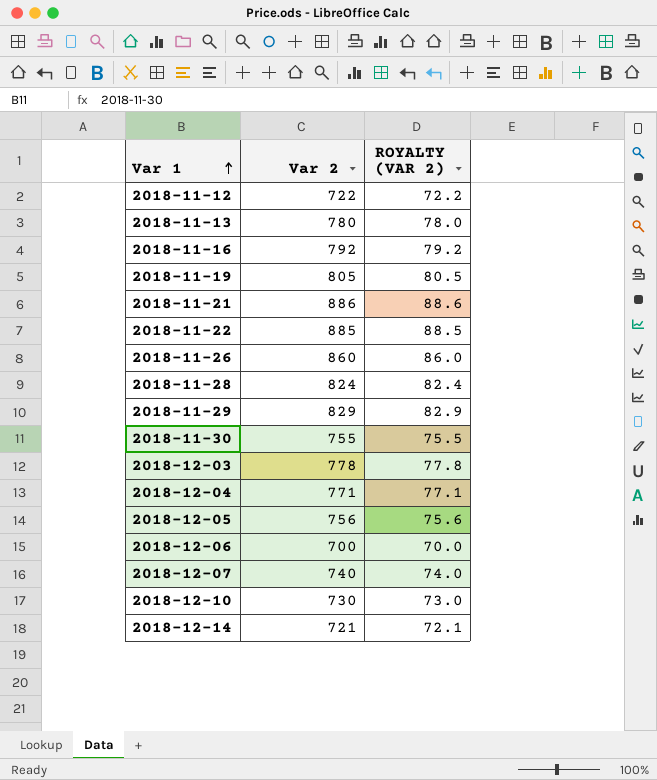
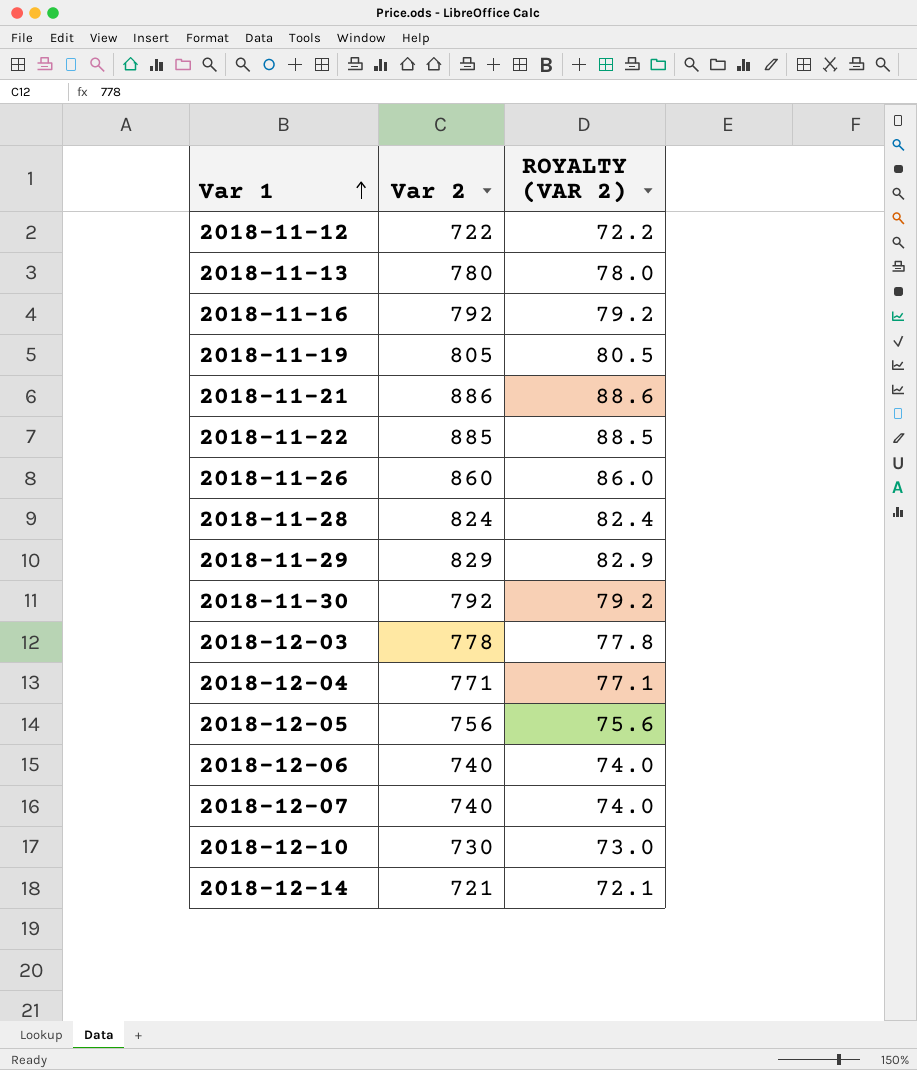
2018-11-30 | Var 2: 755 -> 792
2018-11-30 | ROYALTY (VAR 2): 75.5 -> 79.2
2018-12-06 | Var 2: 700 -> 740
2018-12-06 | ROYALTY (VAR 2): 70.0 -> 74.0

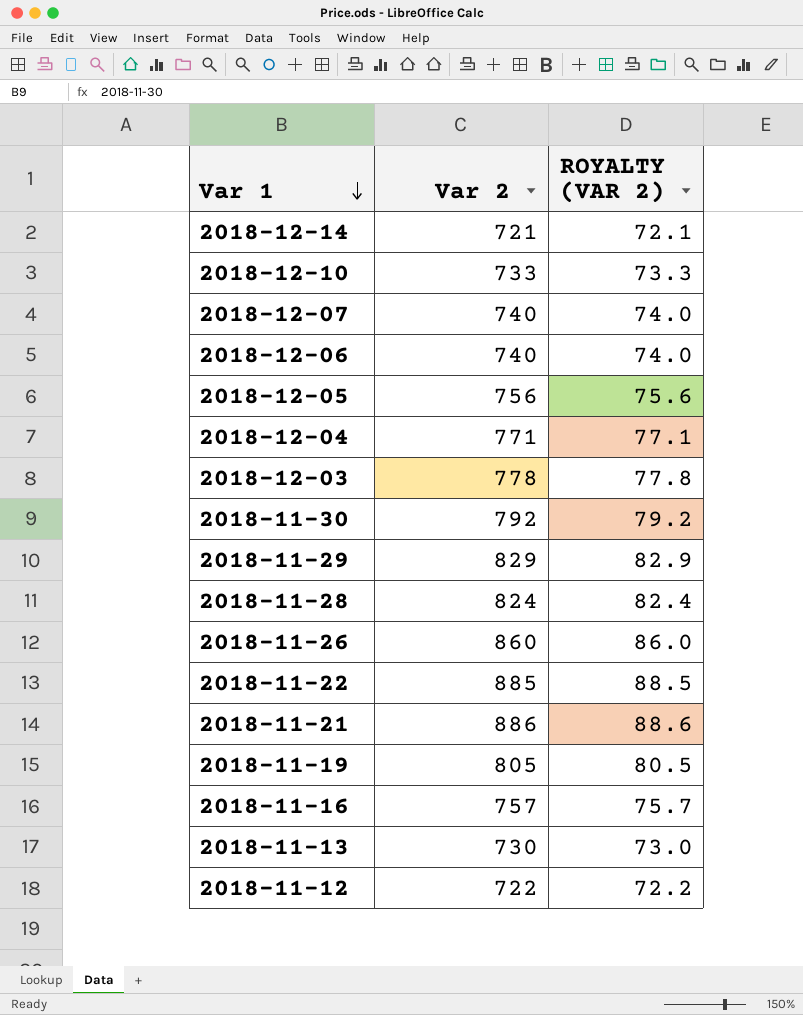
row order: Var 1 ascending -> Var 1 descending
2018-12-10 | Var 2: 730 -> 733
2018-12-10 | ROYALTY (VAR 2): 73.0 -> 73.3
2018-11-16 | Var 2: 792 -> 757
2018-11-16 | ROYALTY (VAR 2): 79.2 -> 75.7
2018-11-13 | Var 2: 780 -> 730
2018-11-13 | ROYALTY (VAR 2): 78.0 -> 73.0

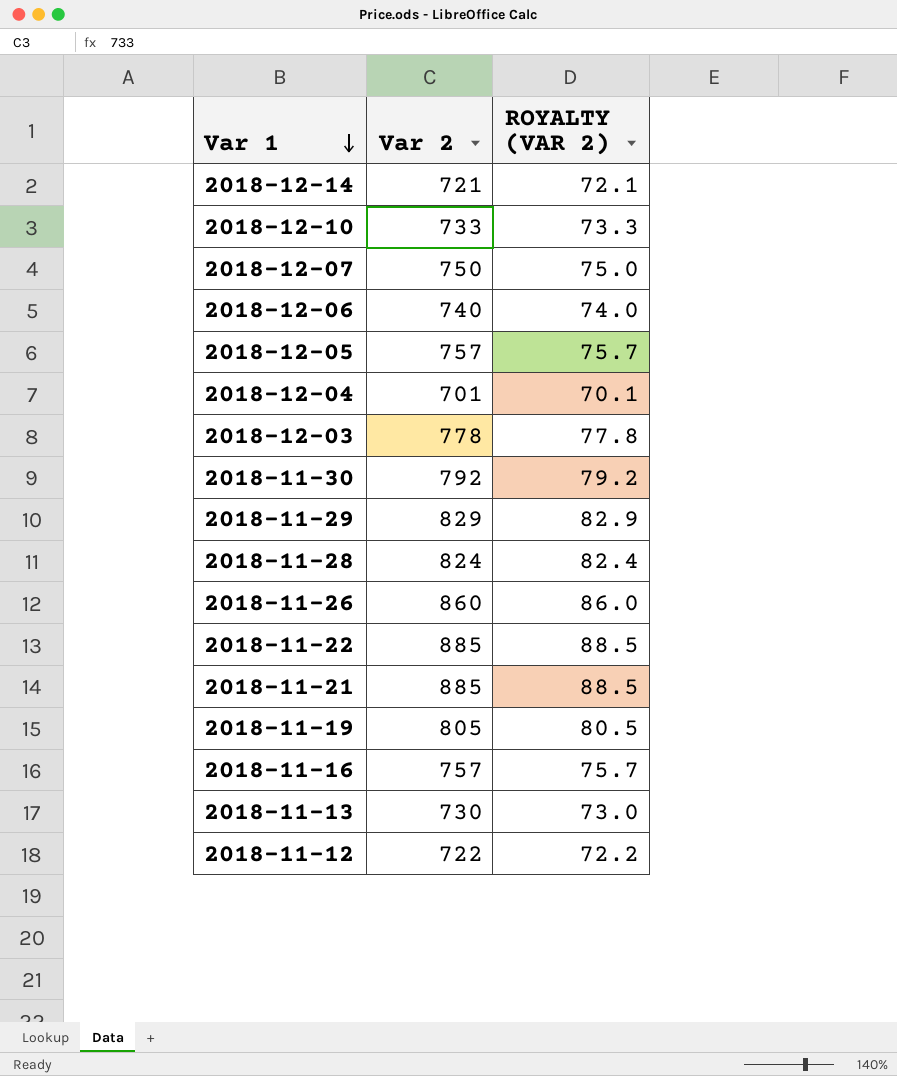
2018-12-07 | Var 2: 740 -> 750
2018-12-07 | ROYALTY (VAR 2): 74.0 -> 75.0
2018-12-05 | Var 2: 756 -> 757
2018-12-05 | ROYALTY (VAR 2): 75.6 -> 75.7
2018-12-04 | Var 2: 771 -> 701
2018-12-04 | ROYALTY (VAR 2): 77.1 -> 70.1
2018-11-21 | Var 2: 886 -> 885
2018-11-21 | ROYALTY (VAR 2): 88.6 -> 88.5

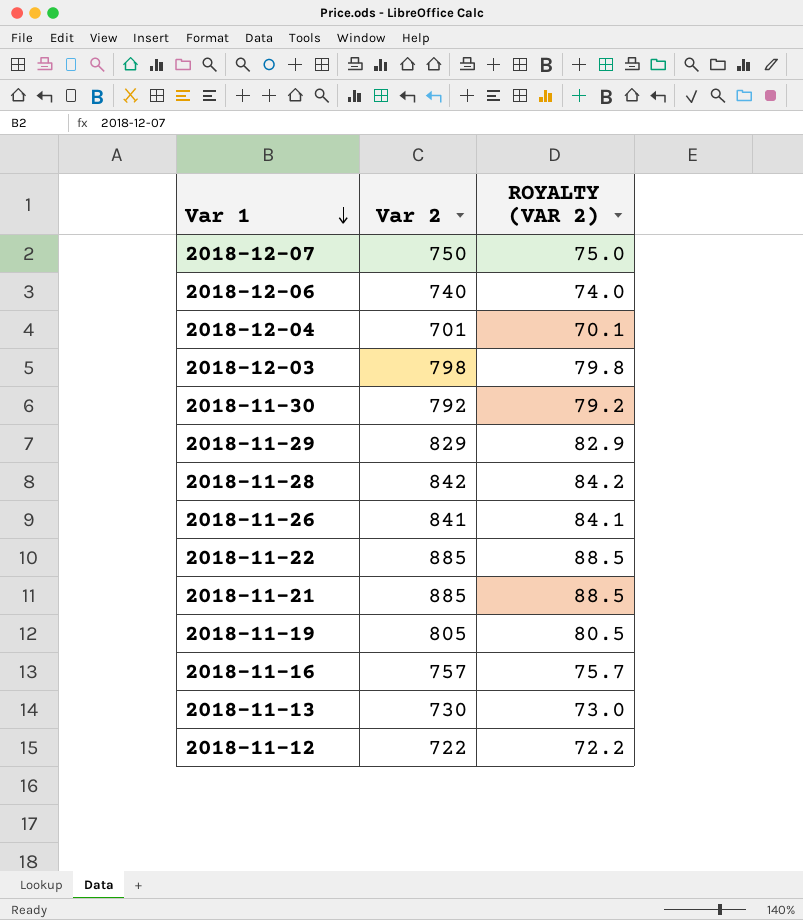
row 2018-12-14: 721 | 72.1 -> none
row 2018-12-10: 733 | 73.3 -> none
row 2018-12-05: 757 | 75.7 -> none
2018-12-03 | Var 2: 778 -> 798
2018-12-03 | ROYALTY (VAR 2): 77.8 -> 79.8
2018-11-28 | Var 2: 824 -> 842
2018-11-28 | ROYALTY (VAR 2): 82.4 -> 84.2
2018-11-26 | Var 2: 860 -> 841
2018-11-26 | ROYALTY (VAR 2): 86.0 -> 84.1

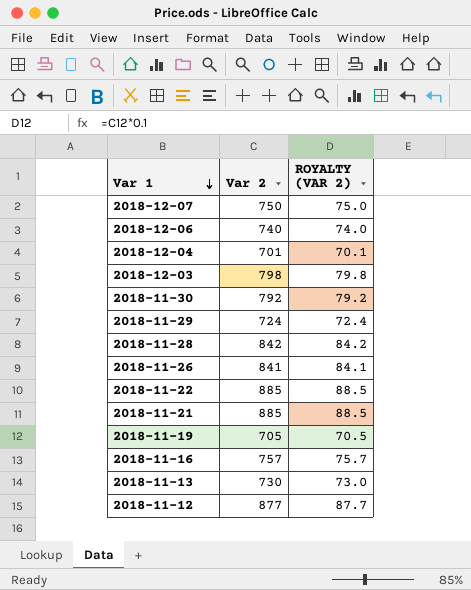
2018-11-29 | Var 2: 829 -> 724
2018-11-29 | ROYALTY (VAR 2): 82.9 -> 72.4
2018-11-19 | Var 2: 805 -> 705
2018-11-19 | ROYALTY (VAR 2): 80.5 -> 70.5
2018-11-12 | Var 2: 722 -> 877
2018-11-12 | ROYALTY (VAR 2): 72.2 -> 87.7

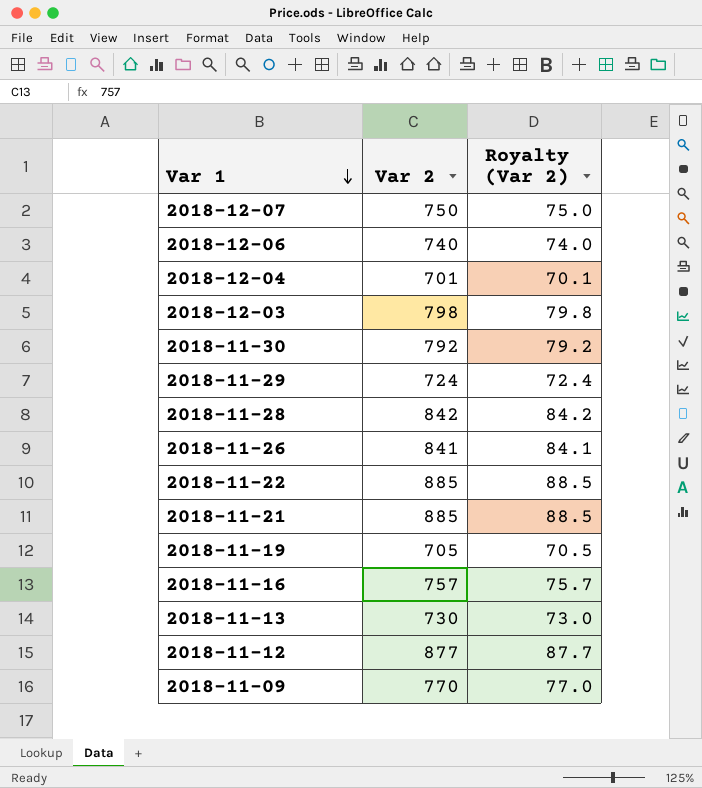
column name: ROYALTY (VAR 2) -> Royalty (Var 2)
row 2018-11-09: none -> 770 | 77.0

